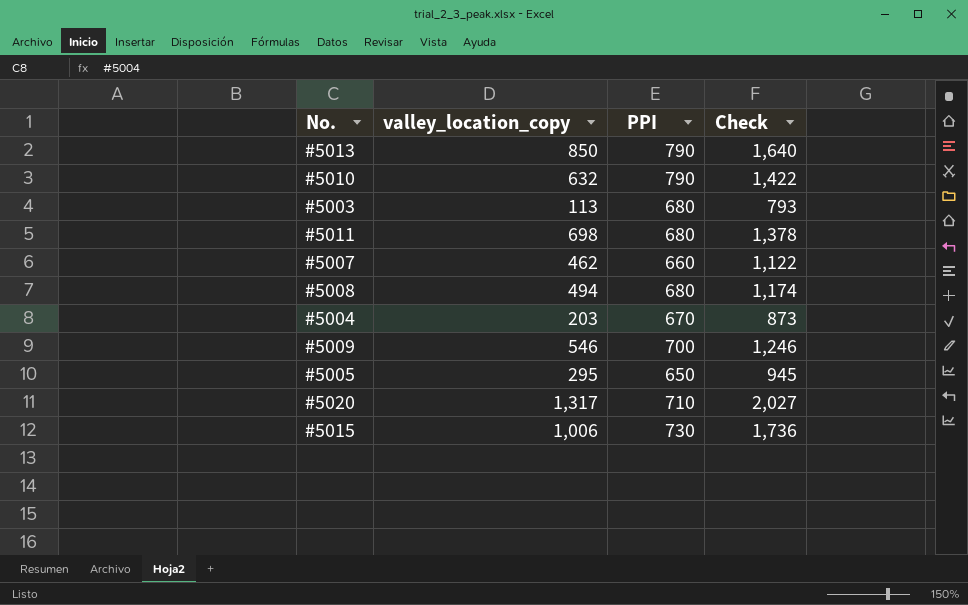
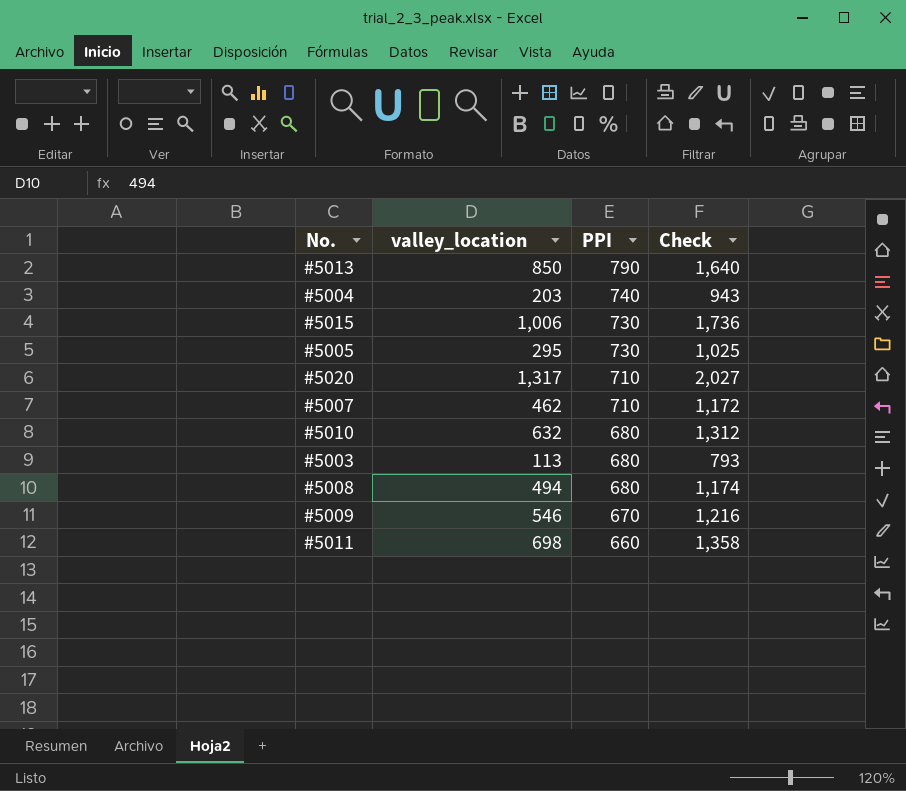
row order: none -> PPI descending
column name: valley_location_copy -> valley_location
#5004 | PPI: 670 -> 740
#5004 | Check: 873 -> 943
#5005 | PPI: 650 -> 730
#5005 | Check: 945 -> 1,025
#5007 | PPI: 660 -> 710
#5007 | Check: 1,122 -> 1,172
#5010 | PPI: 790 -> 680
#5010 | Check: 1,422 -> 1,312
#5009 | PPI: 700 -> 670
#5009 | Check: 1,246 -> 1,216
#5011 | PPI: 680 -> 660
#5011 | Check: 1,378 -> 1,358

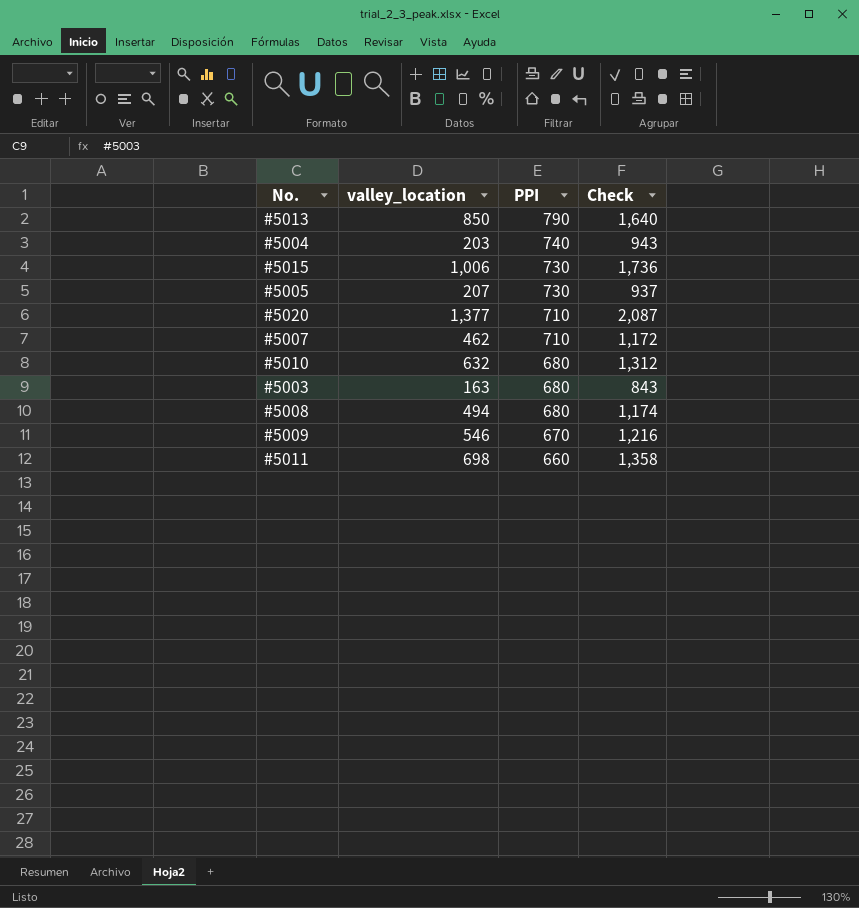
#5005 | valley_location: 295 -> 207
#5005 | Check: 1,025 -> 937
#5020 | valley_location: 1,317 -> 1,377
#5020 | Check: 2,027 -> 2,087
#5003 | valley_location: 113 -> 163
#5003 | Check: 793 -> 843

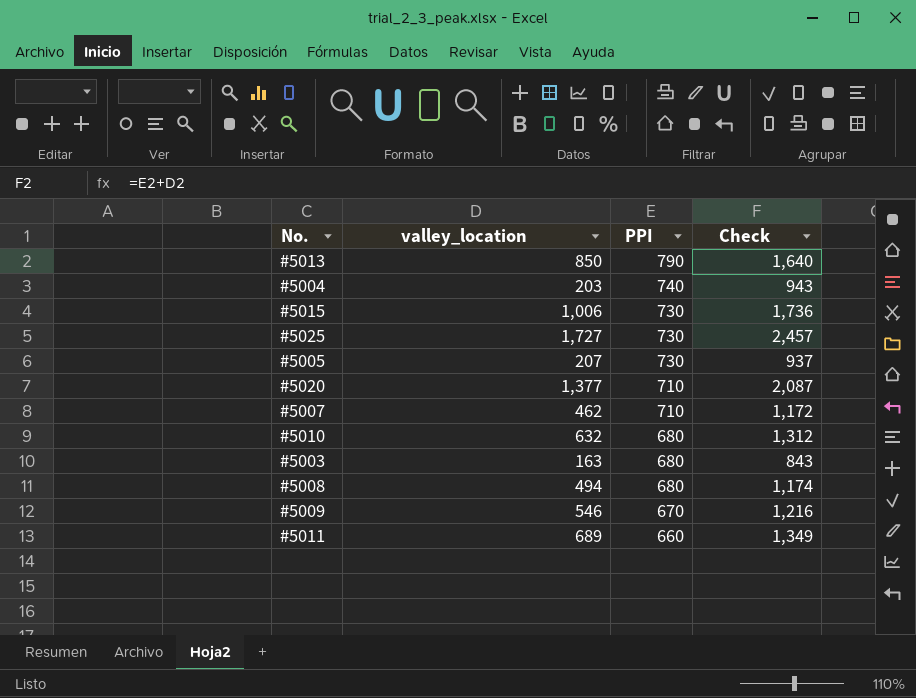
row #5025: none -> 1,727 | 730 | 2,457
#5011 | valley_location: 698 -> 689
#5011 | Check: 1,358 -> 1,349

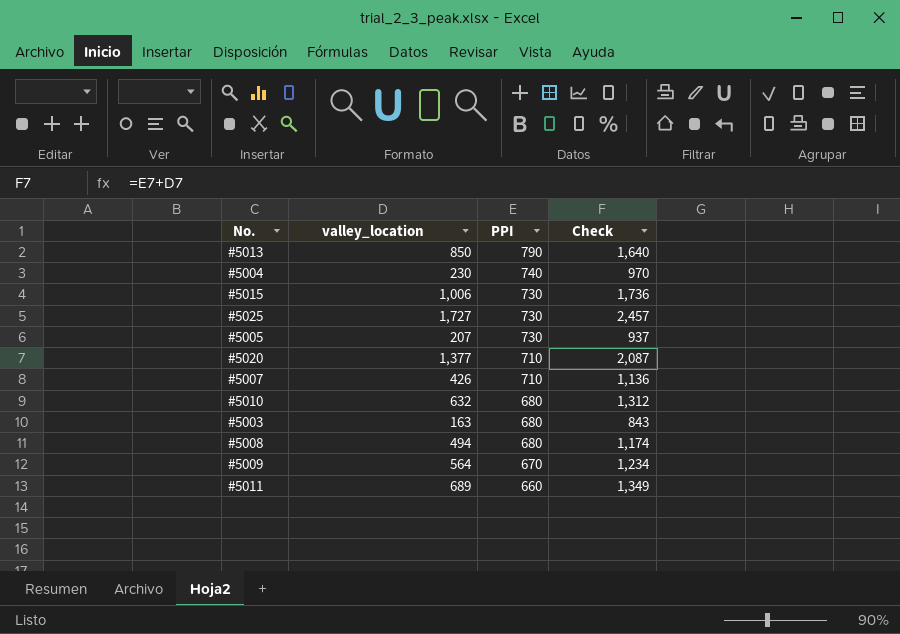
#5004 | valley_location: 203 -> 230
#5004 | Check: 943 -> 970
#5007 | valley_location: 462 -> 426
#5007 | Check: 1,172 -> 1,136
#5009 | valley_location: 546 -> 564
#5009 | Check: 1,216 -> 1,234

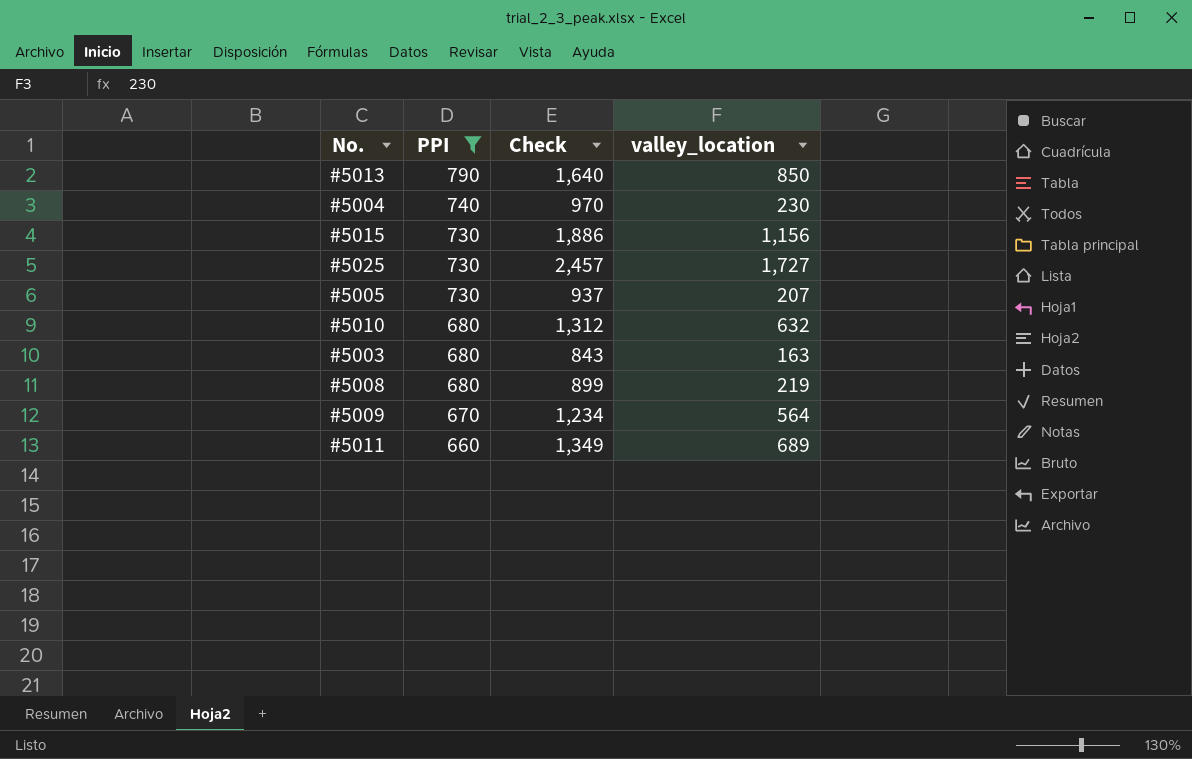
filter: none -> PPI != 710
column valley_location | position: 2 -> 4
#5015 | Check: 1,736 -> 1,886
#5015 | valley_location: 1,006 -> 1,156
#5008 | Check: 1,174 -> 899
#5008 | valley_location: 494 -> 219

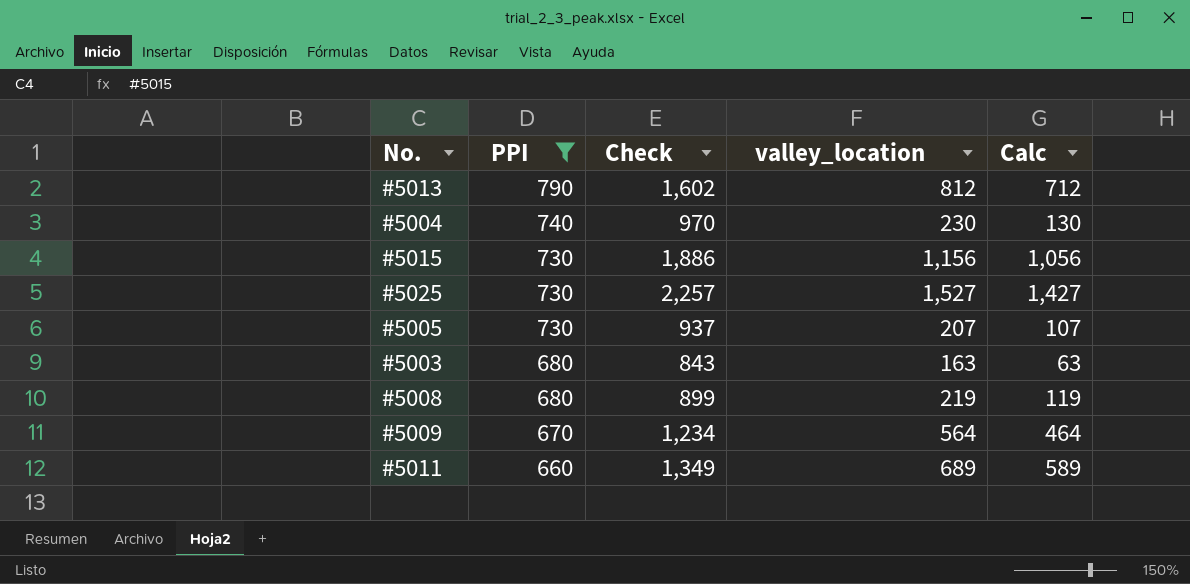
column Calc | formula: none -> [valley_location] - 100
row #5010: 680 | 1,312 | 632 -> none
#5013 | Check: 1,640 -> 1,602
#5013 | valley_location: 850 -> 812
#5025 | Check: 2,457 -> 2,257
#5025 | valley_location: 1,727 -> 1,527

